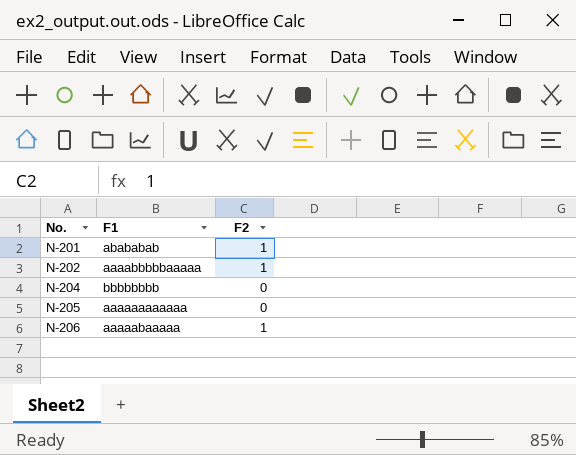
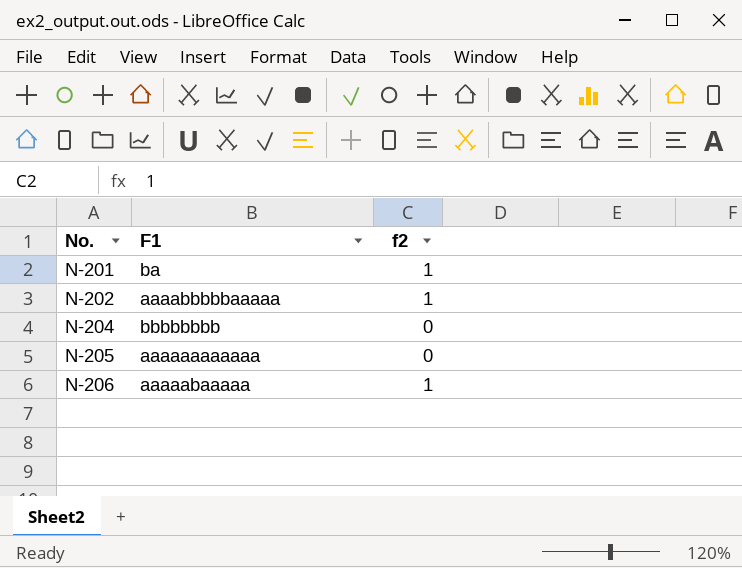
column name: F2 -> f2
N-201 | F1: abababab -> ba

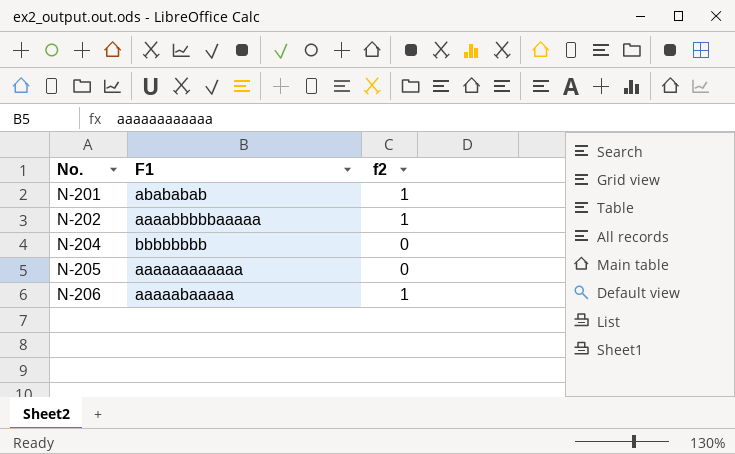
N-201 | F1: ba -> abababab

